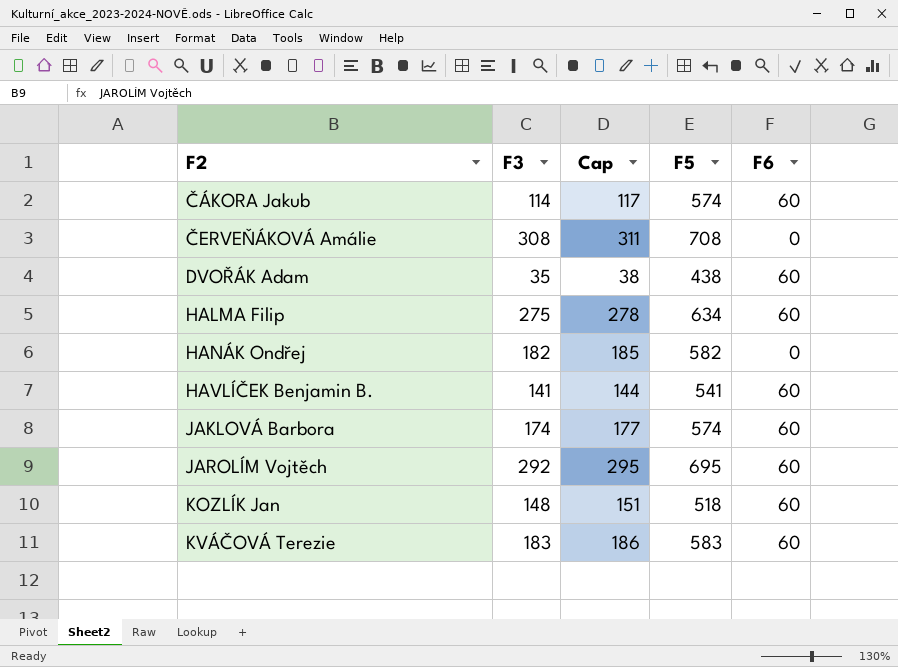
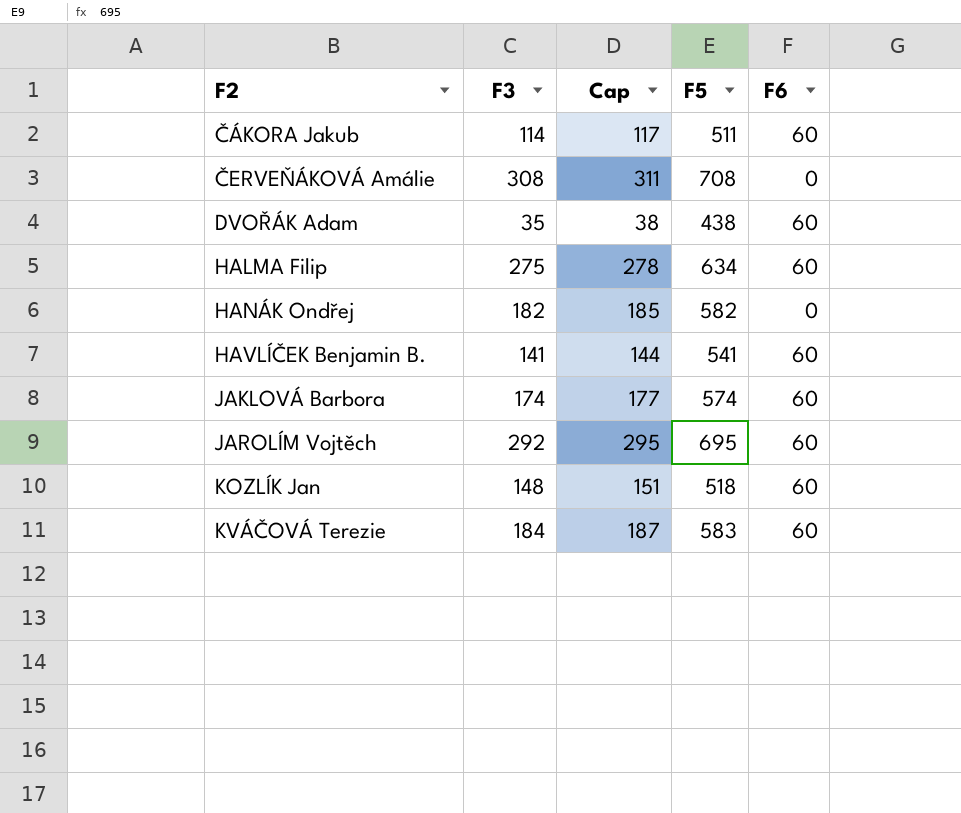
ČÁKORA Jakub | F5: 574 -> 511
KVÁČOVÁ Terezie | F3: 183 -> 184
KVÁČOVÁ Terezie | Cap: 186 -> 187

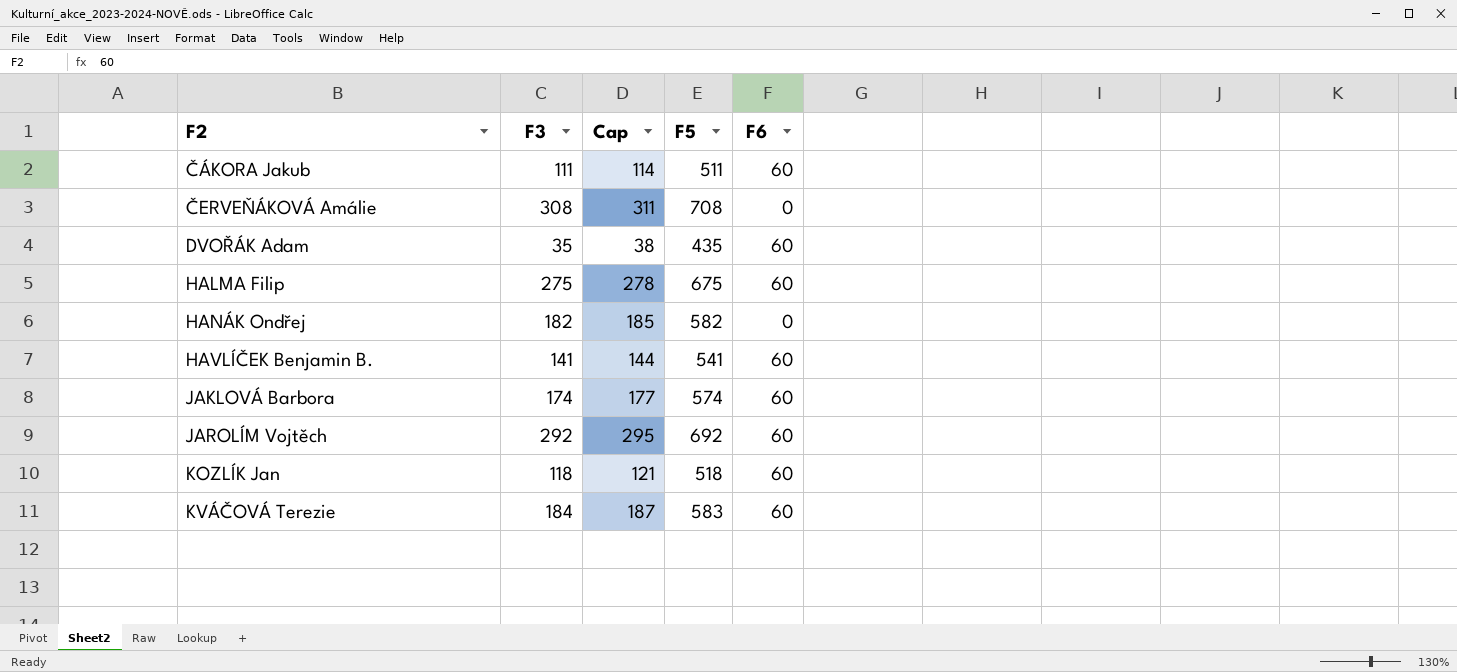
ČÁKORA Jakub | F3: 114 -> 111
ČÁKORA Jakub | Cap: 117 -> 114
DVOŘÁK Adam | F5: 438 -> 435
HALMA Filip | F5: 634 -> 675
JAROLÍM Vojtěch | F5: 695 -> 692
KOZLÍK Jan | F3: 148 -> 118
KOZLÍK Jan | Cap: 151 -> 121

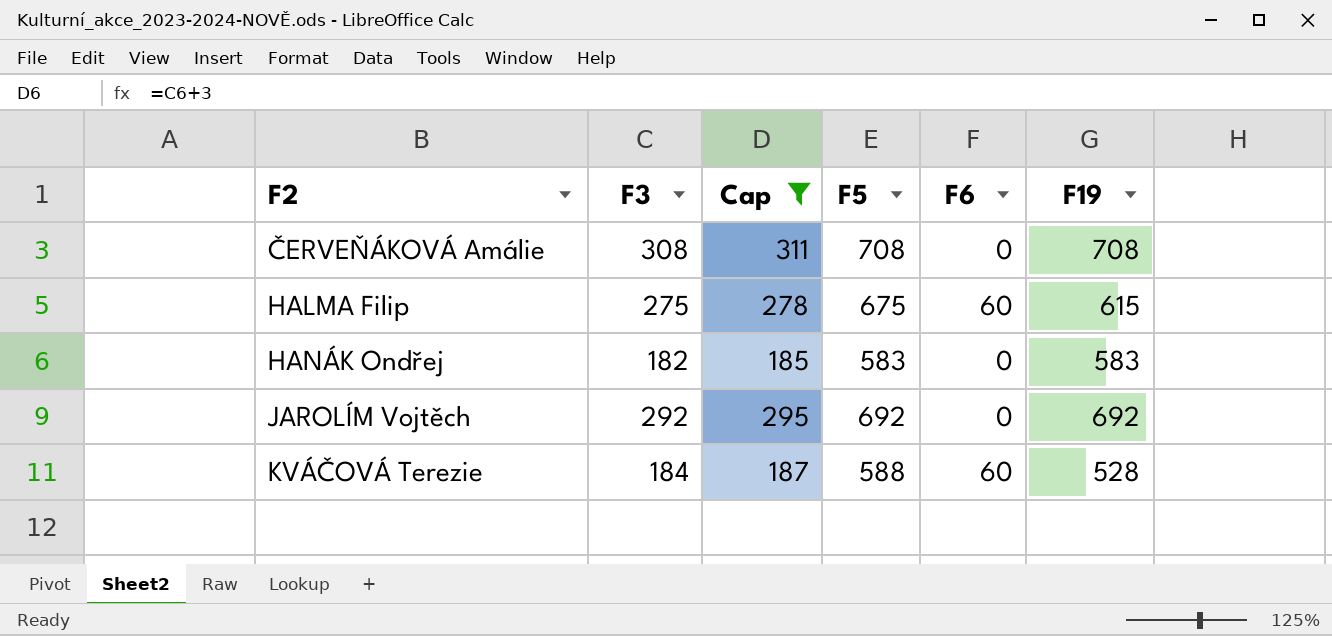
filter: none -> Cap >= 185
column F19 | formula: none -> [F5] - [F6]
HANÁK Ondřej | F5: 582 -> 583
JAROLÍM Vojtěch | F6: 60 -> 0
KVÁČOVÁ Terezie | F5: 583 -> 588

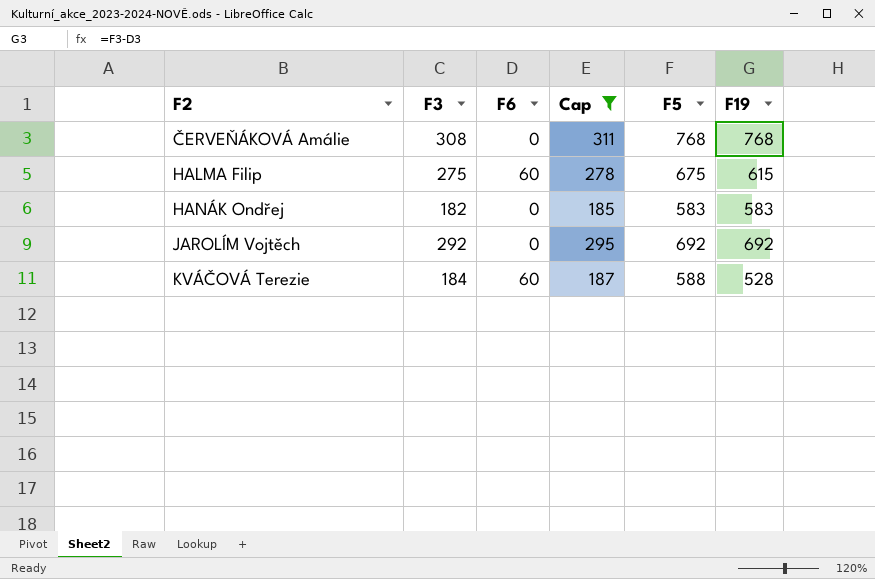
column F6 | position: 5 -> 3
ČERVEŇÁKOVÁ Amálie | F5: 708 -> 768
ČERVEŇÁKOVÁ Amálie | F19: 708 -> 768

